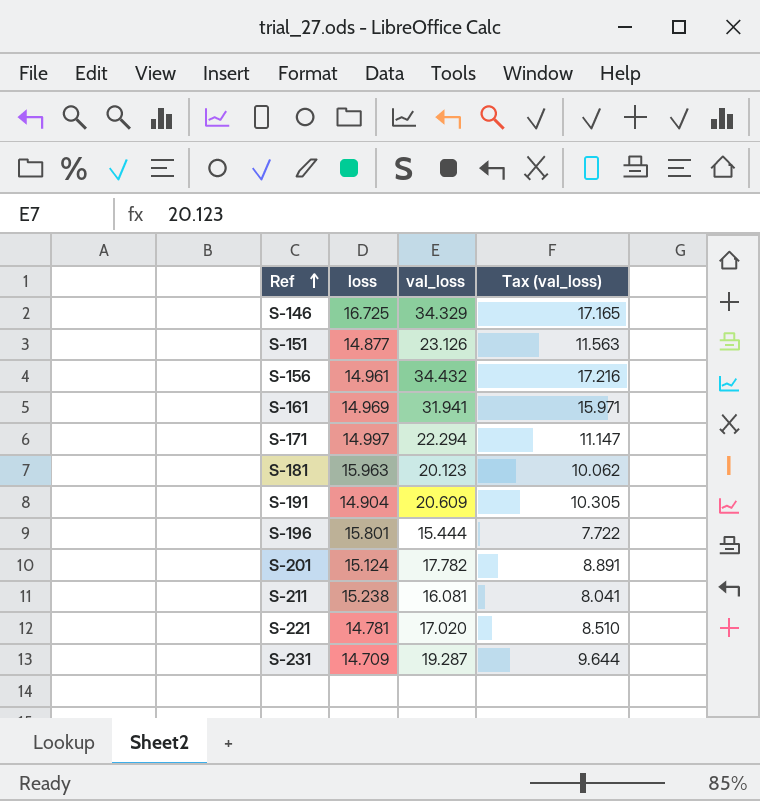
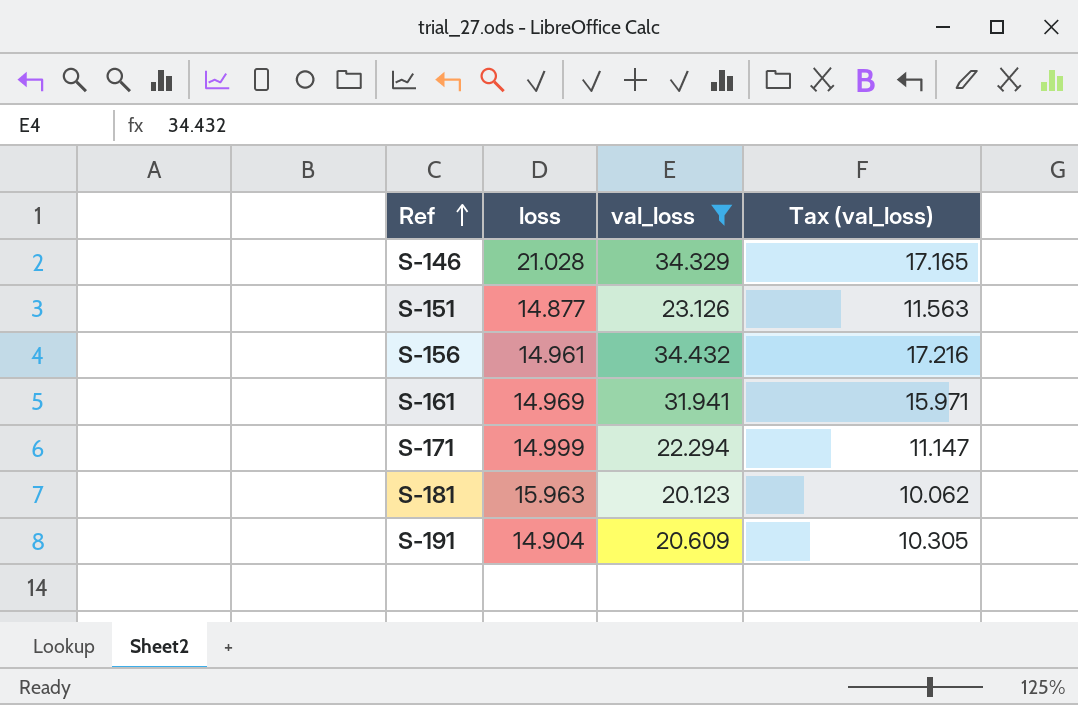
filter: none -> val_loss >= 20.123
S-146 | loss: 16.725 -> 21.028
S-171 | loss: 14.997 -> 14.999

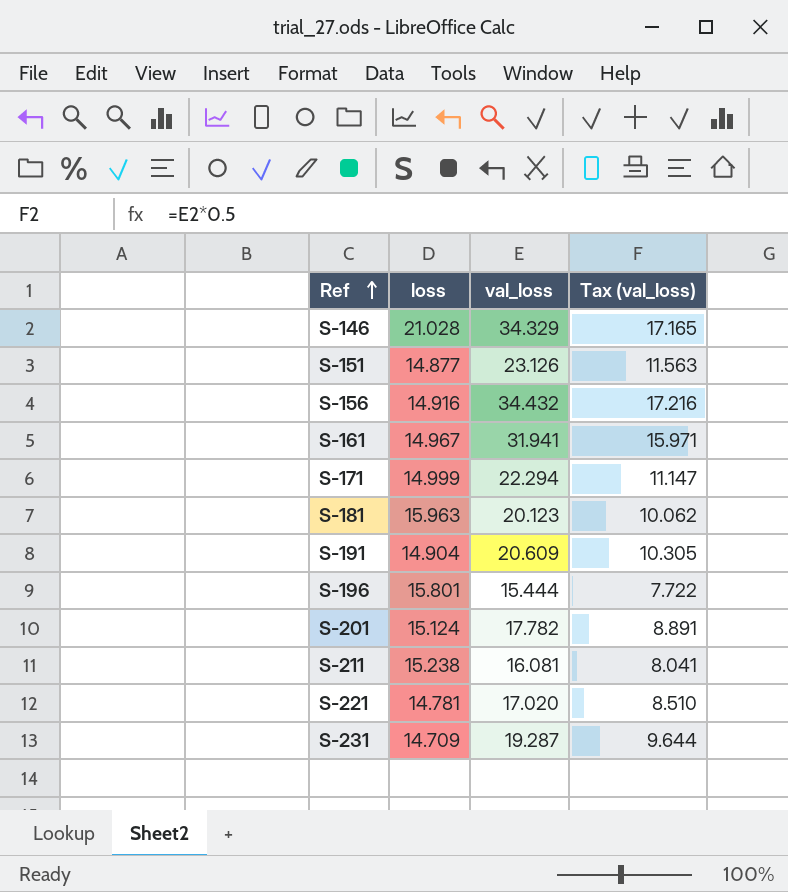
filter: val_loss >= 20.123 -> none
S-156 | loss: 14.961 -> 14.916
S-161 | loss: 14.969 -> 14.967

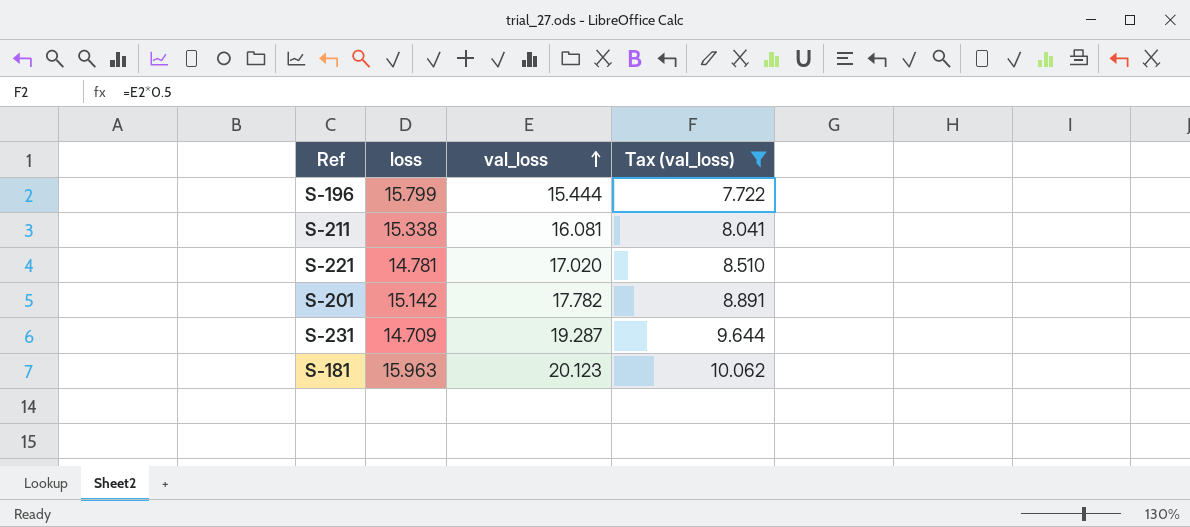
filter: none -> Tax (val_loss) <= 10.062
row order: Ref ascending -> val_loss ascending
S-196 | loss: 15.801 -> 15.799
S-211 | loss: 15.238 -> 15.338
S-201 | loss: 15.124 -> 15.142

